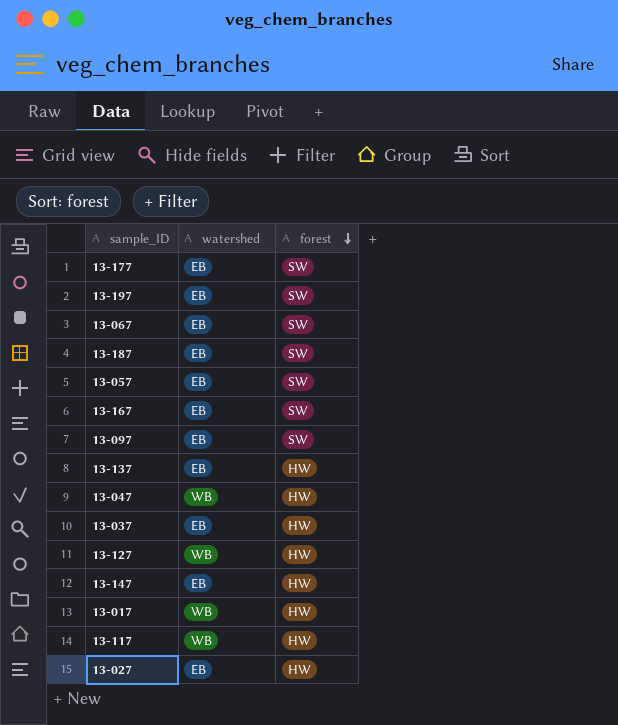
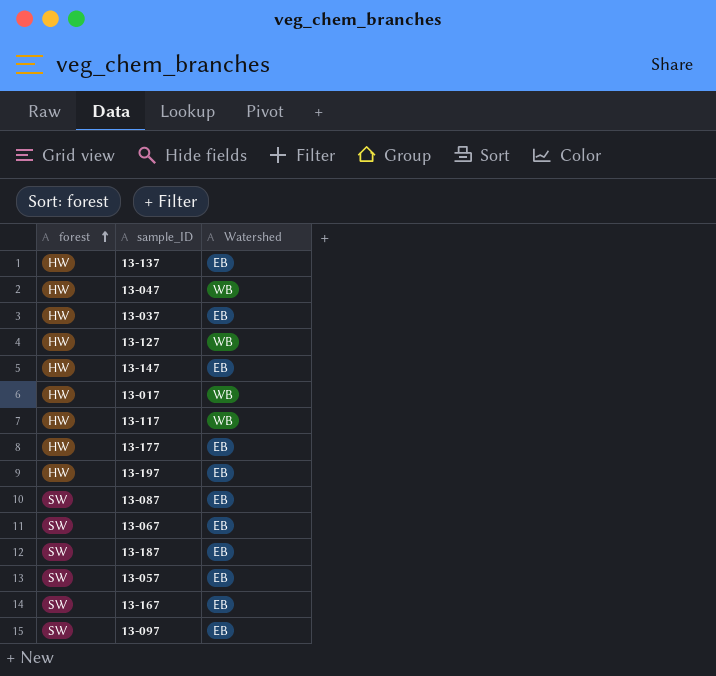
row order: forest descending -> forest ascending
column forest | position: 3 -> 1
column name: watershed -> Watershed
row 13-027: EB | HW -> none
13-177 | forest: SW -> HW
13-197 | forest: SW -> HW
row 13-087: none -> SW | EB

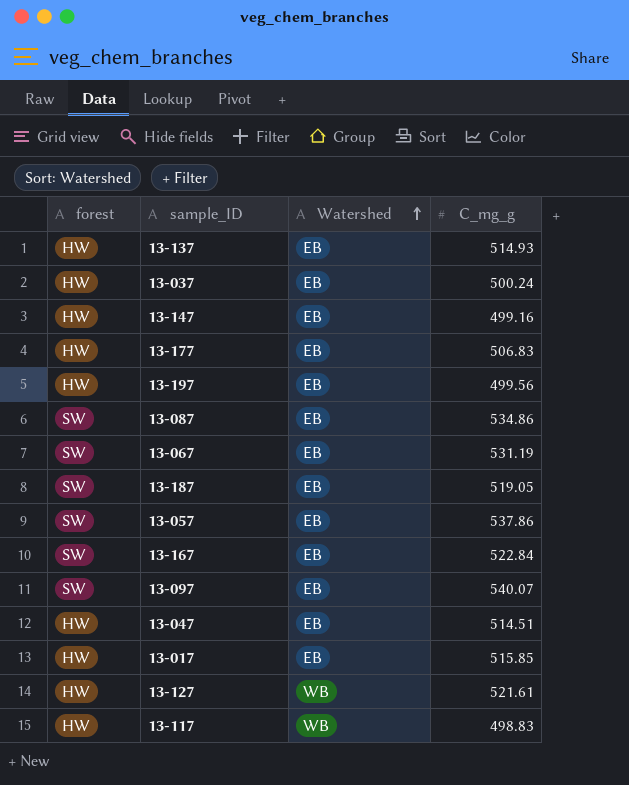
row order: forest ascending -> Watershed ascending
column C_mg_g | position: none -> 4
13-047 | Watershed: WB -> EB
13-017 | Watershed: WB -> EB

